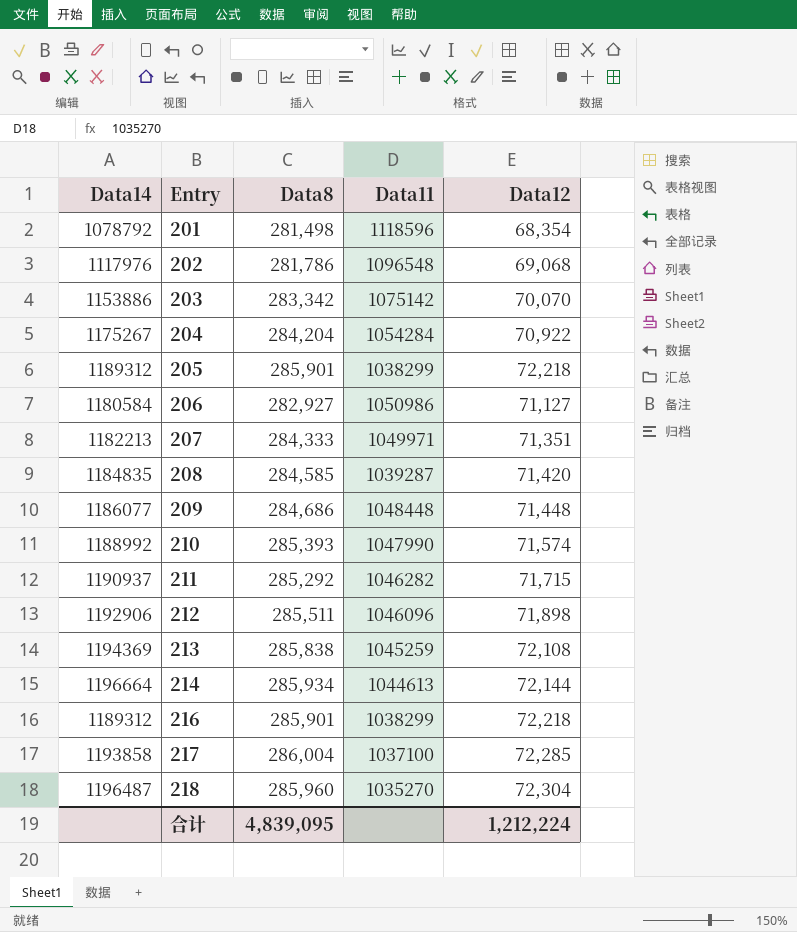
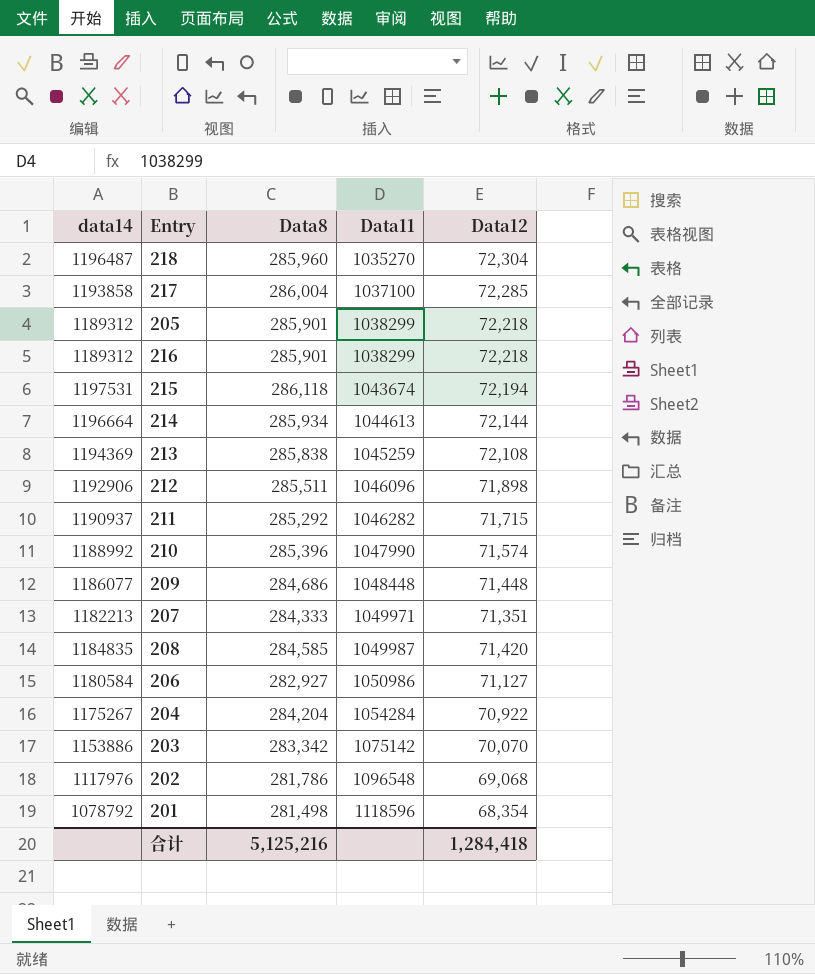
row order: Entry ascending -> Data11 ascending
column name: Data14 -> data14
row 215: none -> 1197531 | 286,118 | 1043674 | 72,194
210 | Data8: 285,393 -> 285,396
208 | Data11: 1039287 -> 1049987
合计 | Data8: 4,839,095 -> 5,125,216
合计 | Data12: 1,212,224 -> 1,284,418

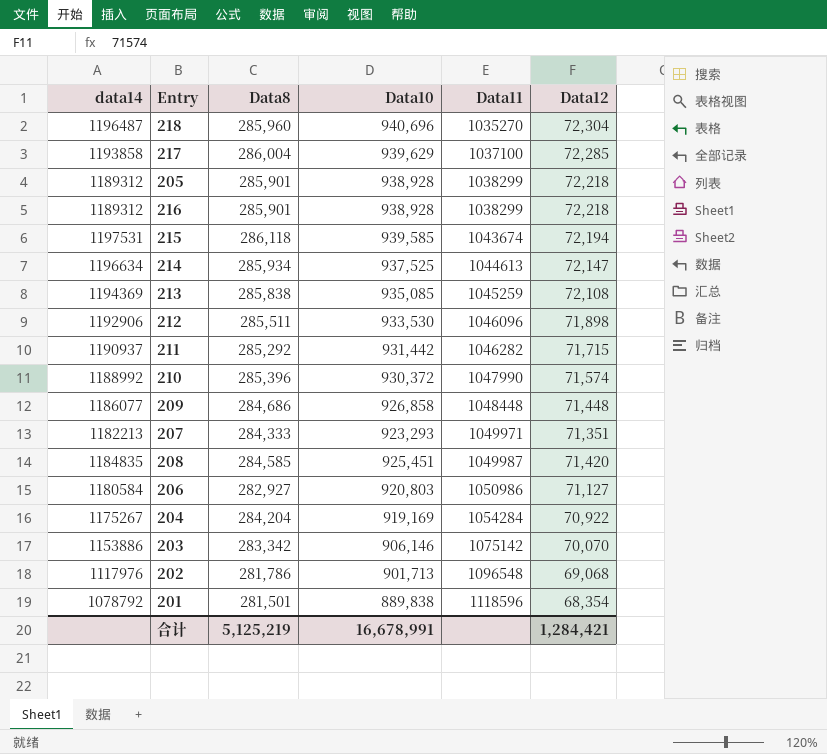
column Data10 | position: none -> 4
214 | data14: 1196664 -> 1196634
214 | Data12: 72,144 -> 72,147
201 | Data8: 281,498 -> 281,501
合计 | Data8: 5,125,216 -> 5,125,219
合计 | Data12: 1,284,418 -> 1,284,421

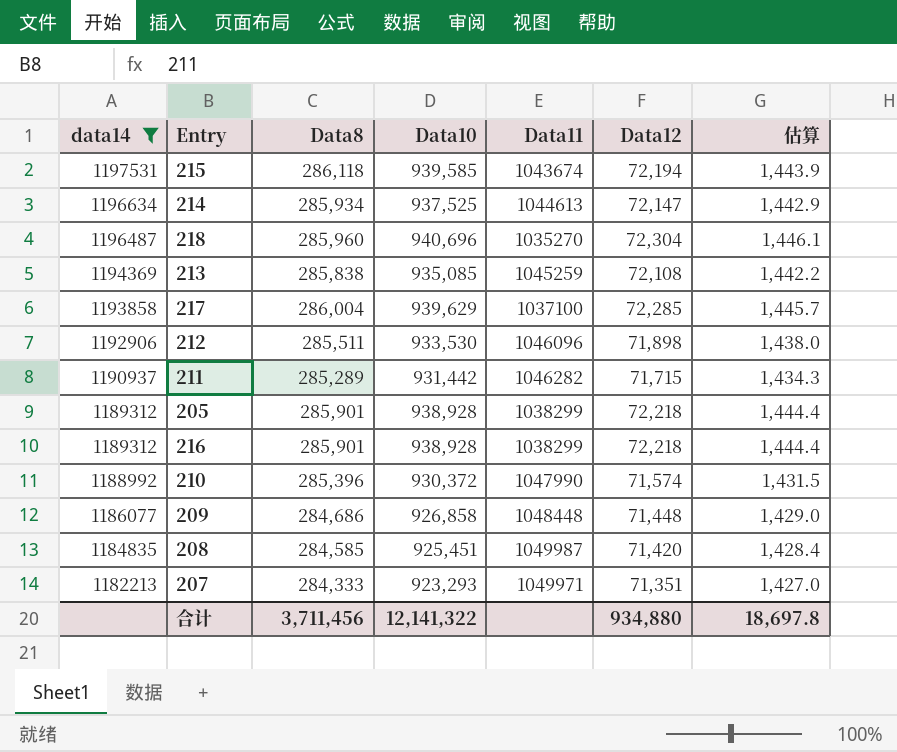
filter: none -> data14 >= 1182213
row order: Data11 ascending -> data14 descending
column 估算 | formula: none -> [Data12] * 0.02
211 | Data8: 285,292 -> 285,289
合计 | Data8: 5,125,219 -> 3,711,456
合计 | Data10: 16,678,991 -> 12,141,322
合计 | Data12: 1,284,421 -> 934,880

